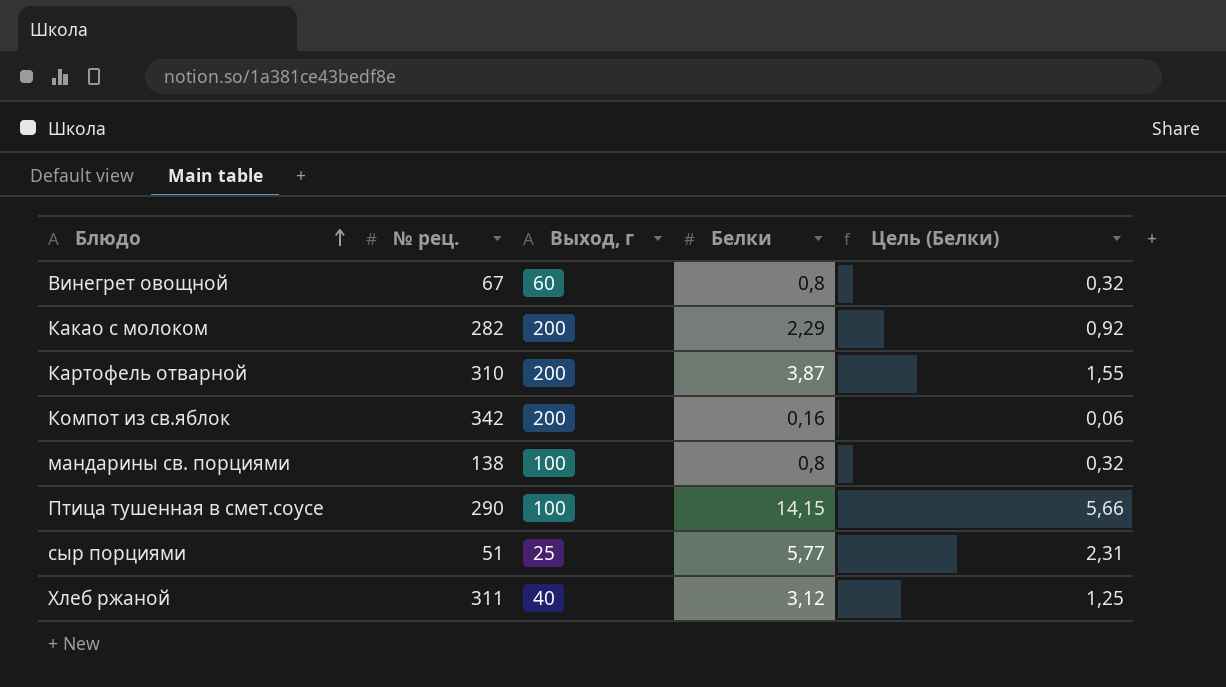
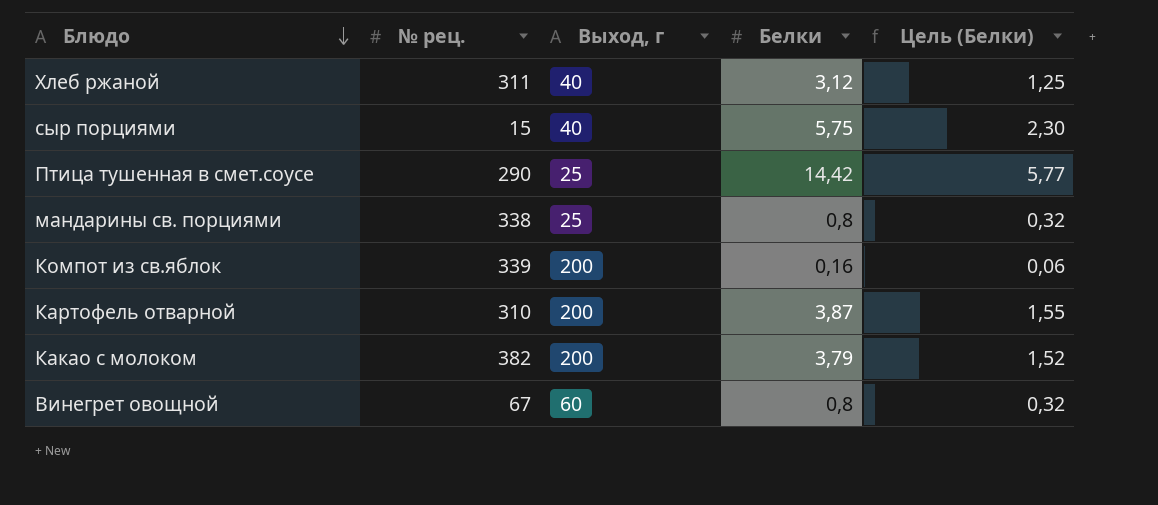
row order: Блюдо ascending -> Блюдо descending
сыр порциями | № рец.: 51 -> 15
сыр порциями | Выход, г: 25 -> 40
сыр порциями | Белки: 5,77 -> 5,75
сыр порциями | Цель (Белки): 2,31 -> 2,30
Птица тушенная в смет.соусе | Выход, г: 100 -> 25
Птица тушенная в смет.соусе | Белки: 14,15 -> 14,42
Птица тушенная в смет.соусе | Цель (Белки): 5,66 -> 5,77
мандарины св. порциями | № рец.: 138 -> 338
мандарины св. порциями | Выход, г: 100 -> 25
Компот из св.яблок | № рец.: 342 -> 339
Какао с молоком | № рец.: 282 -> 382
Какао с молоком | Белки: 2,29 -> 3,79
Какао с молоком | Цель (Белки): 0,92 -> 1,52

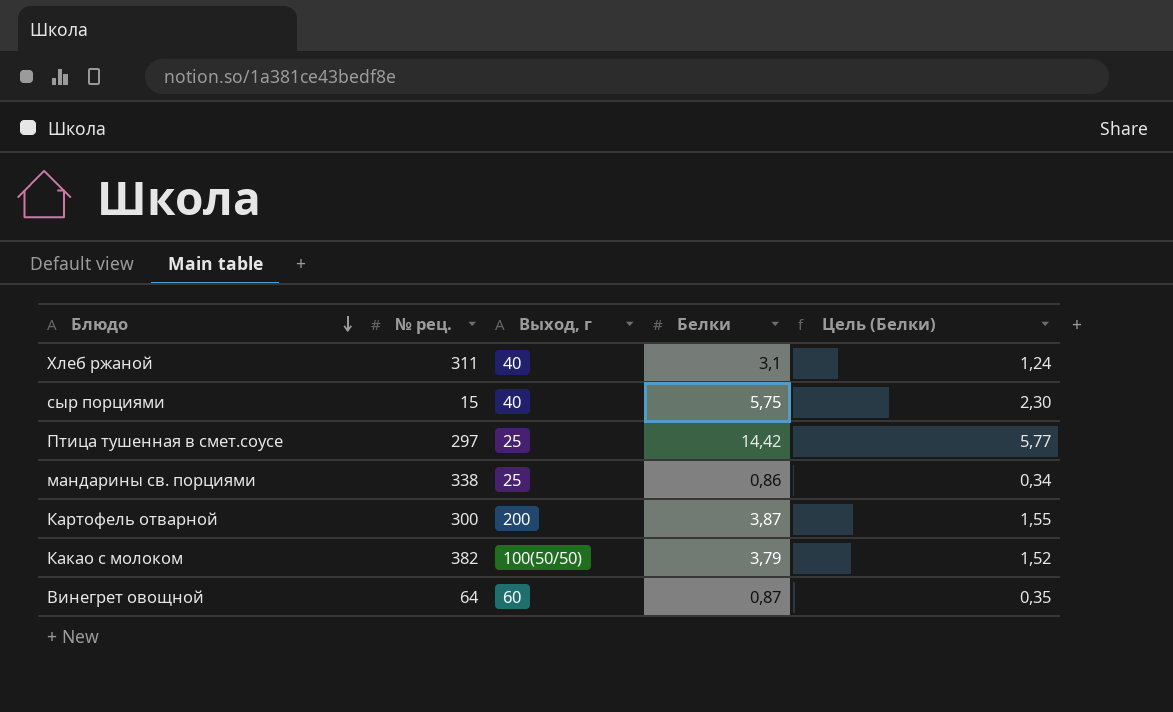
row Компот из св.яблок: 339 | 200 | 0,16 | 0,06 -> none
Хлеб ржаной | Белки: 3,12 -> 3,1
Хлеб ржаной | Цель (Белки): 1,25 -> 1,24
Птица тушенная в смет.соусе | № рец.: 290 -> 297
мандарины св. порциями | Белки: 0,8 -> 0,86
мандарины св. порциями | Цель (Белки): 0,32 -> 0,34
Картофель отварной | № рец.: 310 -> 300
Какао с молоком | Выход, г: 200 -> 100(50/50)
Винегрет овощной | № рец.: 67 -> 64
Винегрет овощной | Белки: 0,8 -> 0,87
Винегрет овощной | Цель (Белки): 0,32 -> 0,35

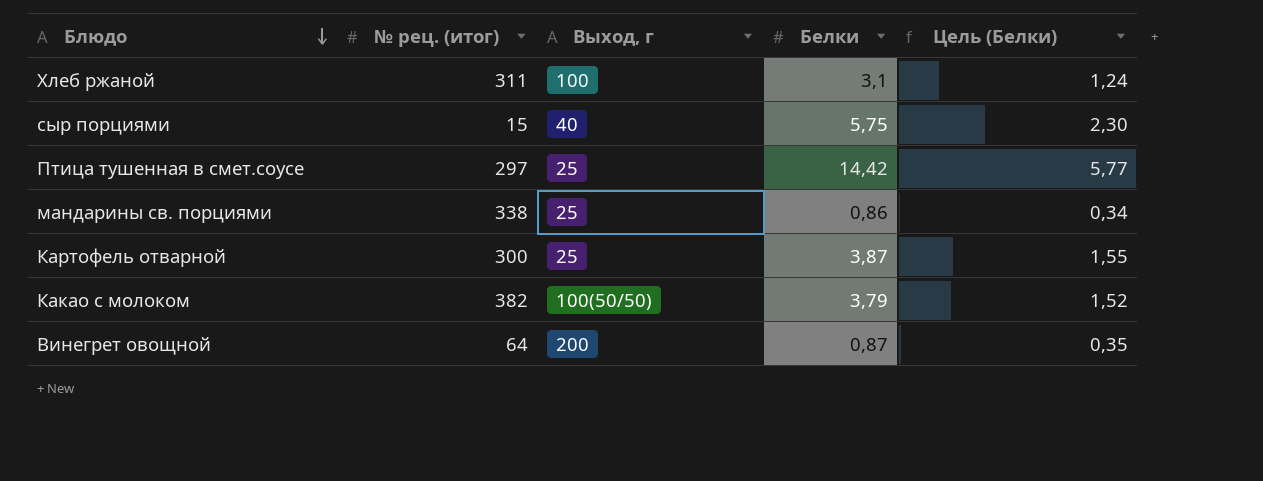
column name: № рец. -> № рец. (итог)
Хлеб ржаной | Выход, г: 40 -> 100
Картофель отварной | Выход, г: 200 -> 25
Винегрет овощной | Выход, г: 60 -> 200

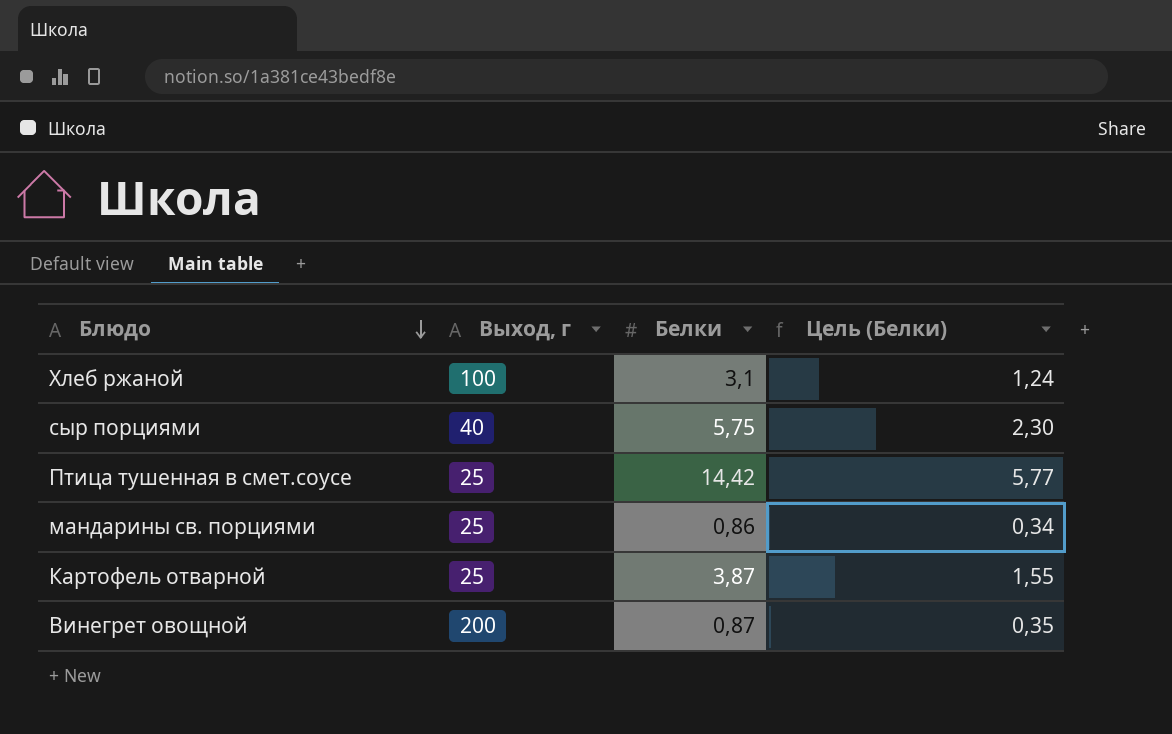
column № рец. (итог) | position: 2 -> none
row Какао с молоком: 382 | 100(50/50) | 3,79 | 1,52 -> none

